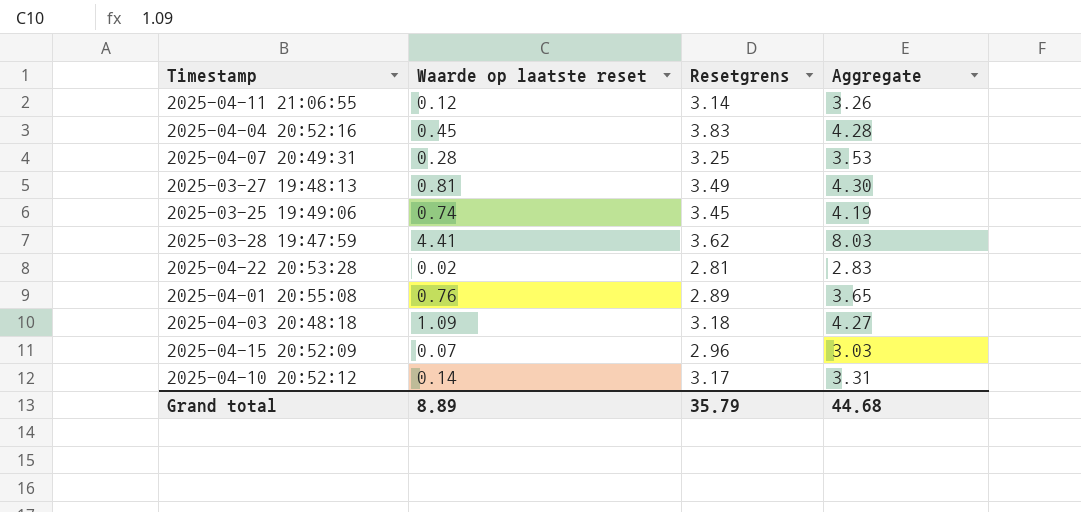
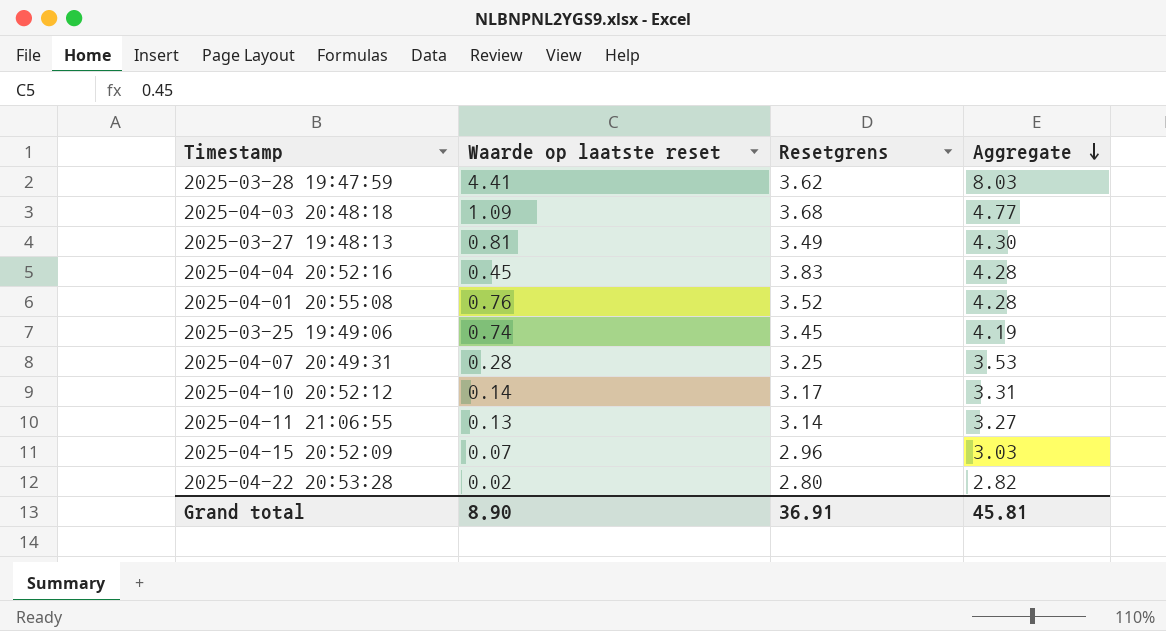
row order: none -> Aggregate descending
2025-04-03 20:48:18 | Resetgrens: 3.18 -> 3.68
2025-04-03 20:48:18 | Aggregate: 4.27 -> 4.77
2025-04-01 20:55:08 | Resetgrens: 2.89 -> 3.52
2025-04-01 20:55:08 | Aggregate: 3.65 -> 4.28
2025-04-11 21:06:55 | Waarde op laatste reset: 0.12 -> 0.13
2025-04-11 21:06:55 | Aggregate: 3.26 -> 3.27
2025-04-22 20:53:28 | Resetgrens: 2.81 -> 2.80
2025-04-22 20:53:28 | Aggregate: 2.83 -> 2.82
Grand total | Waarde op laatste reset: 8.89 -> 8.90
Grand total | Resetgrens: 35.79 -> 36.91
Grand total | Aggregate: 44.68 -> 45.81

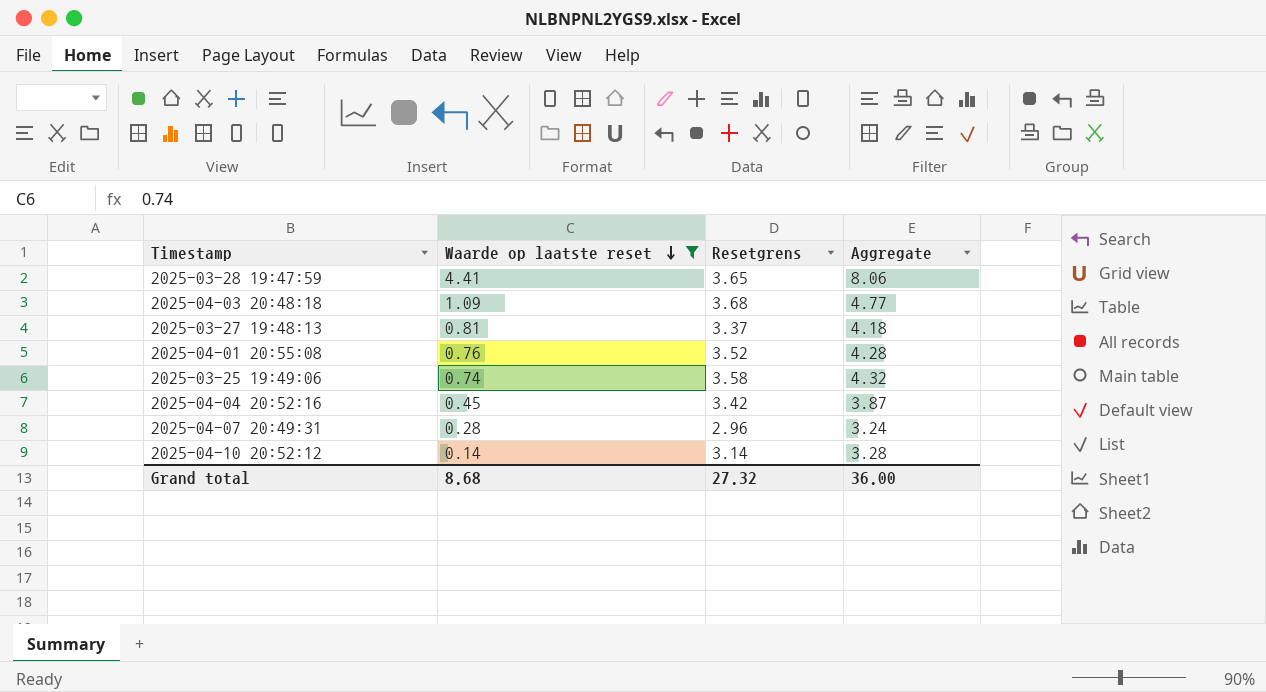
filter: none -> Waarde op laatste reset >= 0.14
row order: Aggregate descending -> Waarde op laatste reset descending
2025-03-28 19:47:59 | Resetgrens: 3.62 -> 3.65
2025-03-28 19:47:59 | Aggregate: 8.03 -> 8.06
2025-03-27 19:48:13 | Resetgrens: 3.49 -> 3.37
2025-03-27 19:48:13 | Aggregate: 4.30 -> 4.18
2025-03-25 19:49:06 | Resetgrens: 3.45 -> 3.58
2025-03-25 19:49:06 | Aggregate: 4.19 -> 4.32
2025-04-04 20:52:16 | Resetgrens: 3.83 -> 3.42
2025-04-04 20:52:16 | Aggregate: 4.28 -> 3.87
2025-04-07 20:49:31 | Resetgrens: 3.25 -> 2.96
2025-04-07 20:49:31 | Aggregate: 3.53 -> 3.24
2025-04-10 20:52:12 | Resetgrens: 3.17 -> 3.14
2025-04-10 20:52:12 | Aggregate: 3.31 -> 3.28
Grand total | Waarde op laatste reset: 8.90 -> 8.68
Grand total | Resetgrens: 36.91 -> 27.32
Grand total | Aggregate: 45.81 -> 36.00

